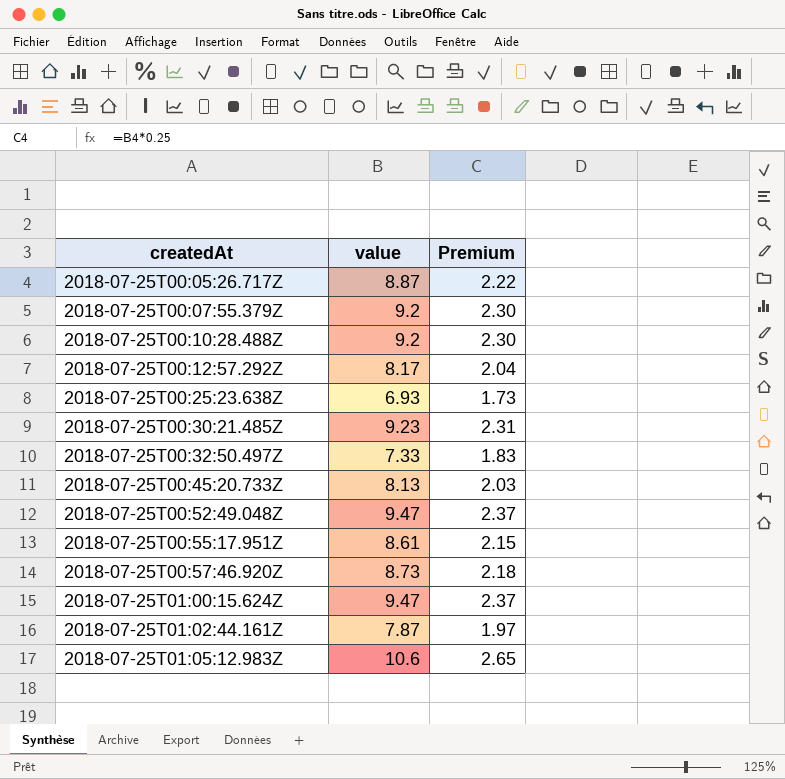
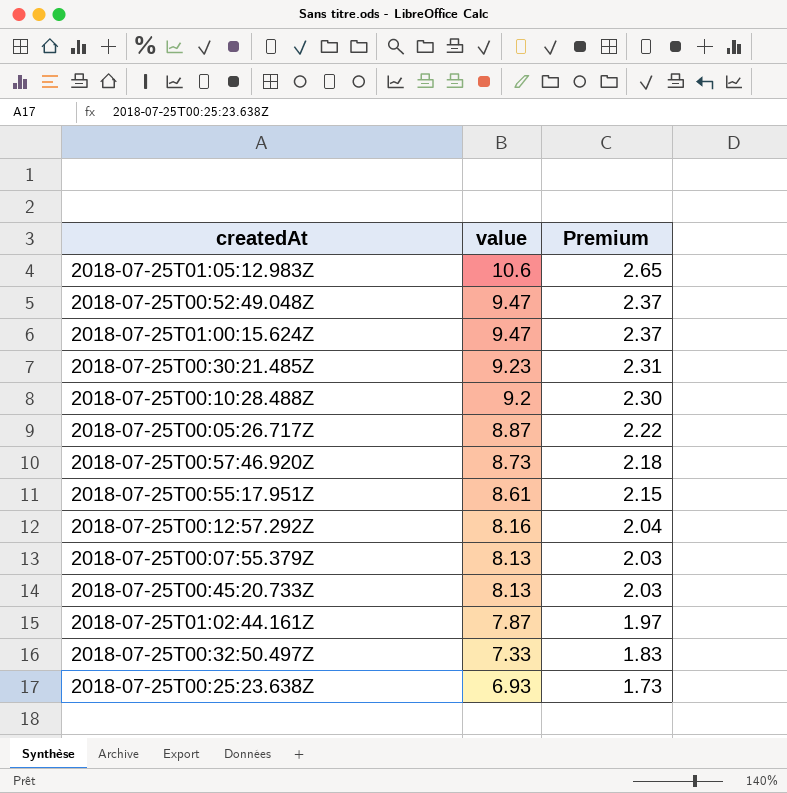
row order: createdAt ascending -> value descending
2018-07-25T00:12:57.292Z | value: 8.17 -> 8.16
2018-07-25T00:07:55.379Z | value: 9.2 -> 8.13
2018-07-25T00:07:55.379Z | Premium: 2.30 -> 2.03

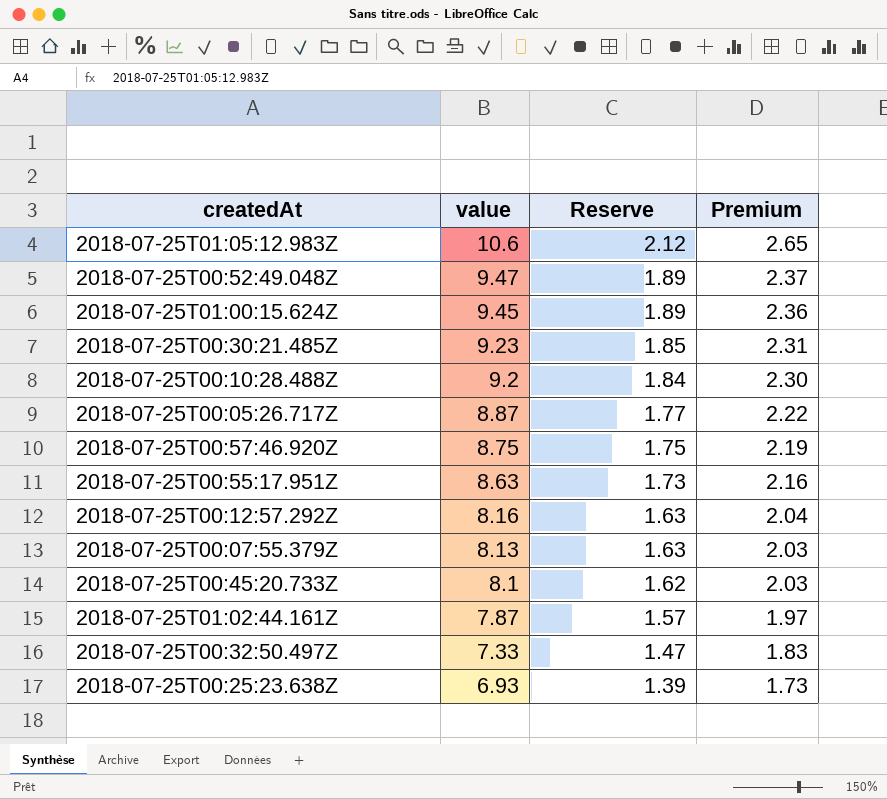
column Reserve | formula: none -> [value] * 0.2
2018-07-25T01:00:15.624Z | value: 9.47 -> 9.45
2018-07-25T01:00:15.624Z | Premium: 2.37 -> 2.36
2018-07-25T00:57:46.920Z | value: 8.73 -> 8.75
2018-07-25T00:57:46.920Z | Premium: 2.18 -> 2.19
2018-07-25T00:55:17.951Z | value: 8.61 -> 8.63
2018-07-25T00:55:17.951Z | Premium: 2.15 -> 2.16
2018-07-25T00:45:20.733Z | value: 8.13 -> 8.1

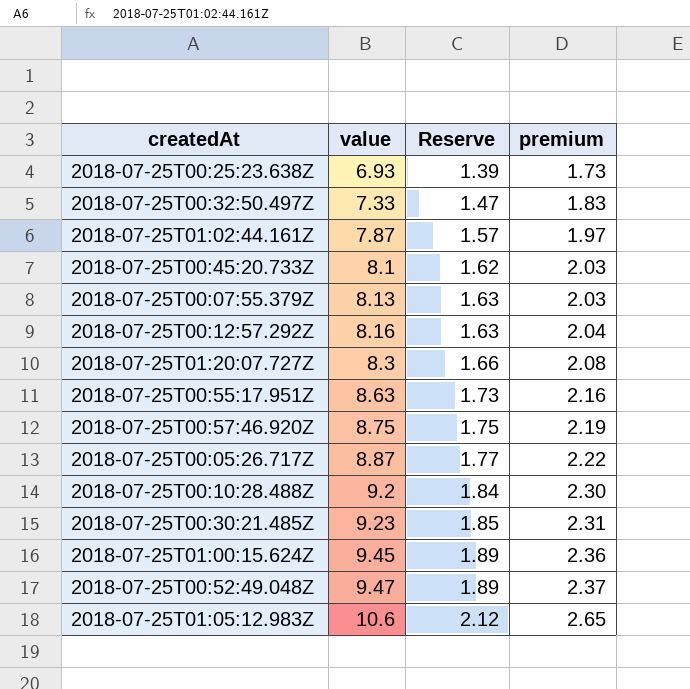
row order: value descending -> value ascending
column name: Premium -> premium
row 2018-07-25T01:20:07.727Z: none -> 8.3 | 1.66 | 2.08

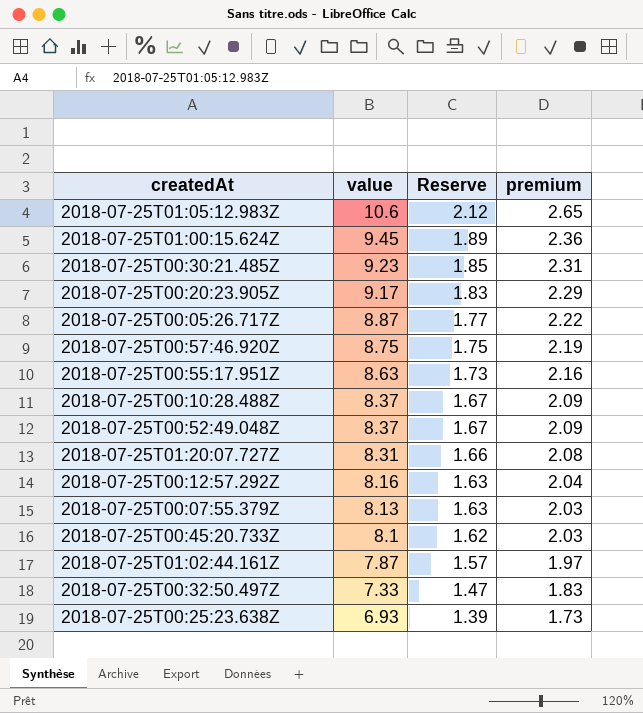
row order: value ascending -> value descending
row 2018-07-25T00:20:23.905Z: none -> 9.17 | 1.83 | 2.29
2018-07-25T00:10:28.488Z | value: 9.2 -> 8.37
2018-07-25T00:10:28.488Z | Reserve: 1.84 -> 1.67
2018-07-25T00:10:28.488Z | premium: 2.30 -> 2.09
2018-07-25T00:52:49.048Z | value: 9.47 -> 8.37
2018-07-25T00:52:49.048Z | Reserve: 1.89 -> 1.67
2018-07-25T00:52:49.048Z | premium: 2.37 -> 2.09
2018-07-25T01:20:07.727Z | value: 8.3 -> 8.31

